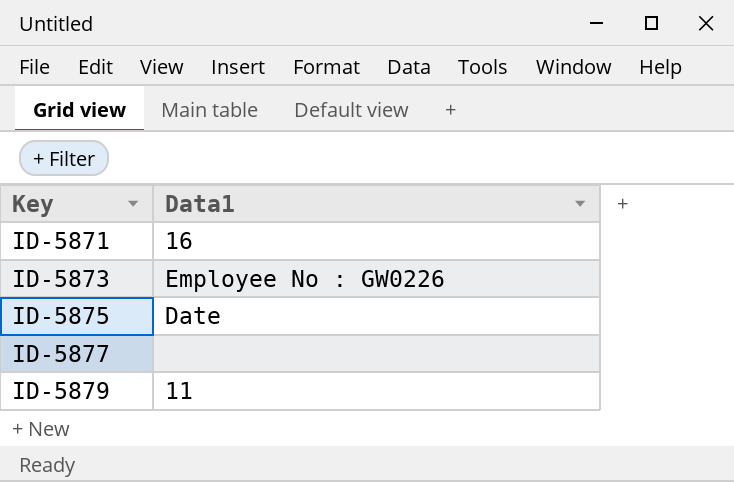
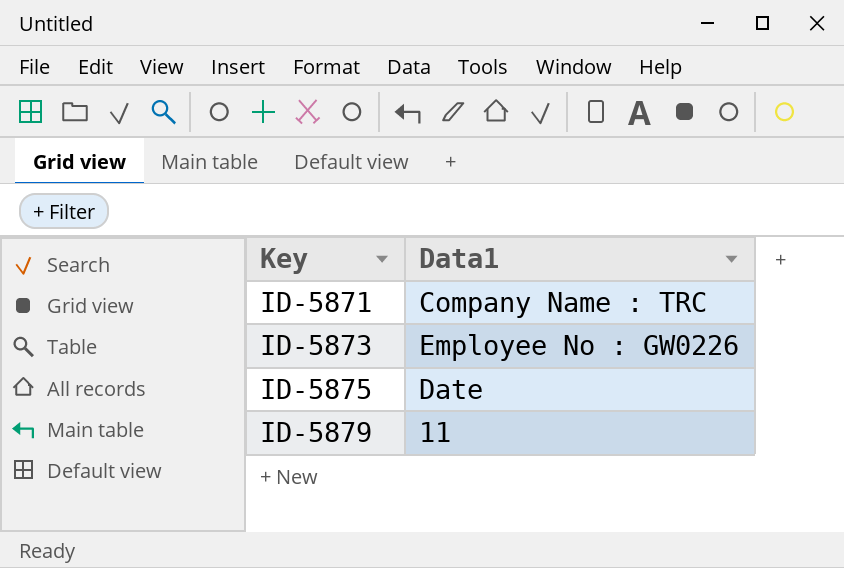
row ID-5877: none -> none
ID-5871 | Data1: 16 -> Company Name : TRC

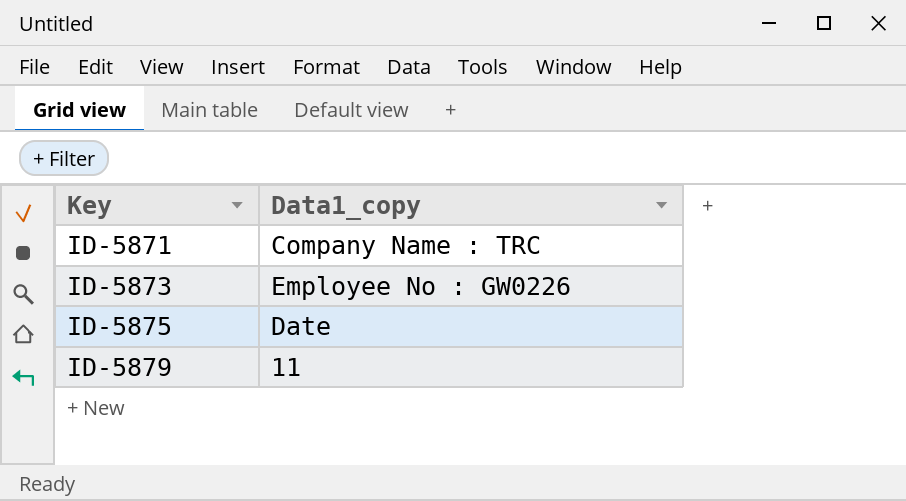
column name: Data1 -> Data1_copy

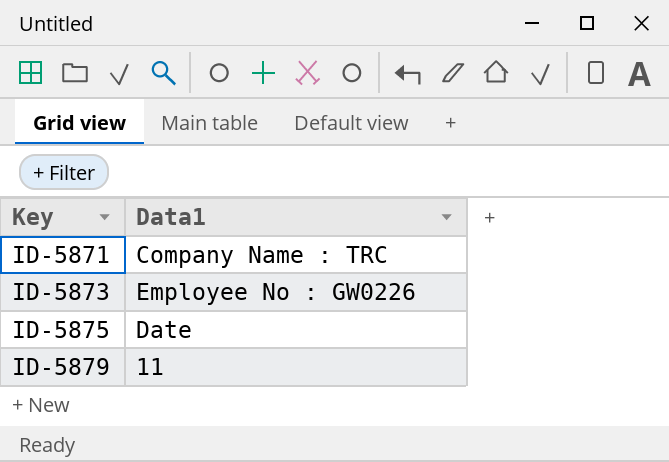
column name: Data1_copy -> Data1

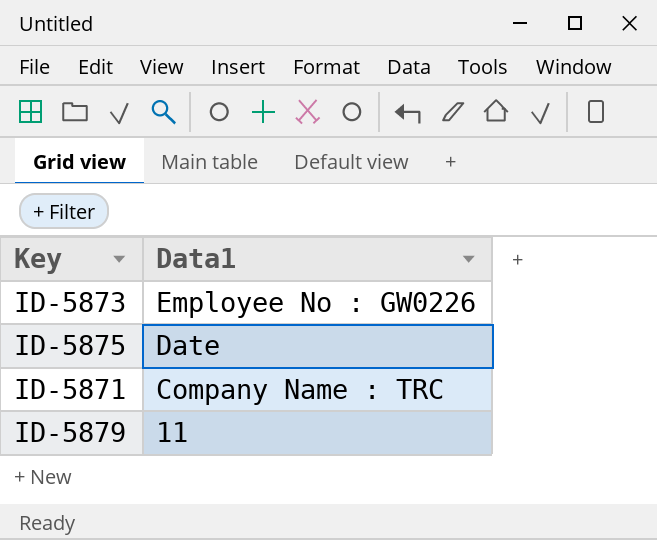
row order: Key ascending -> Data1 descending

